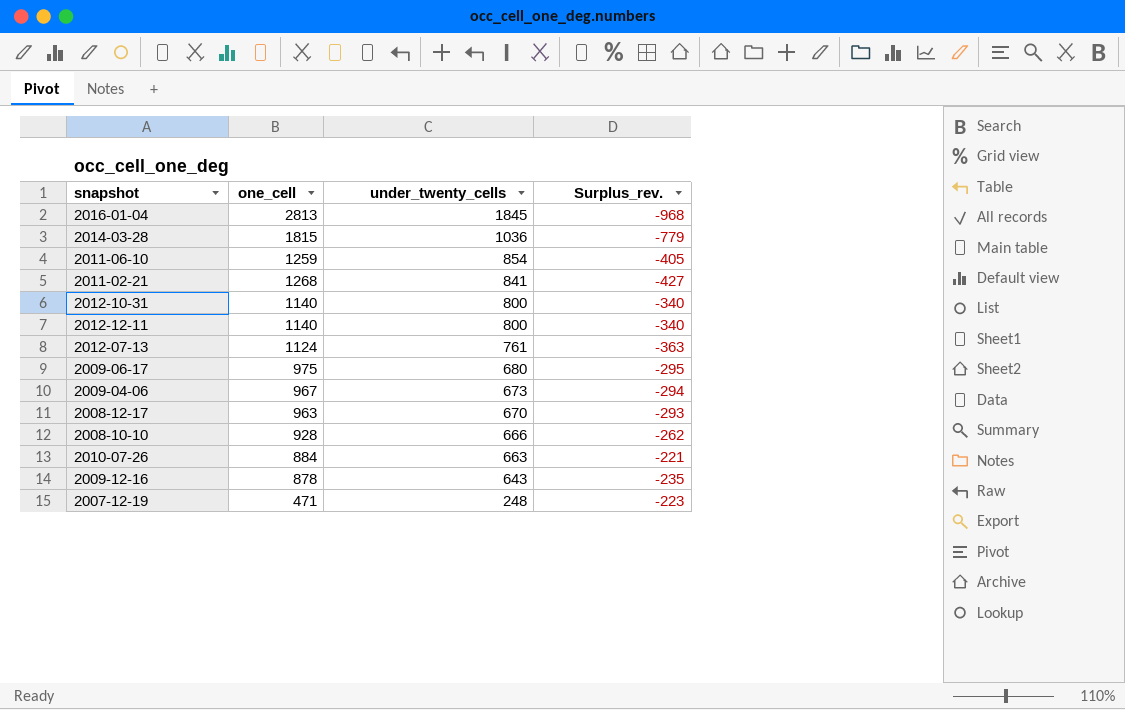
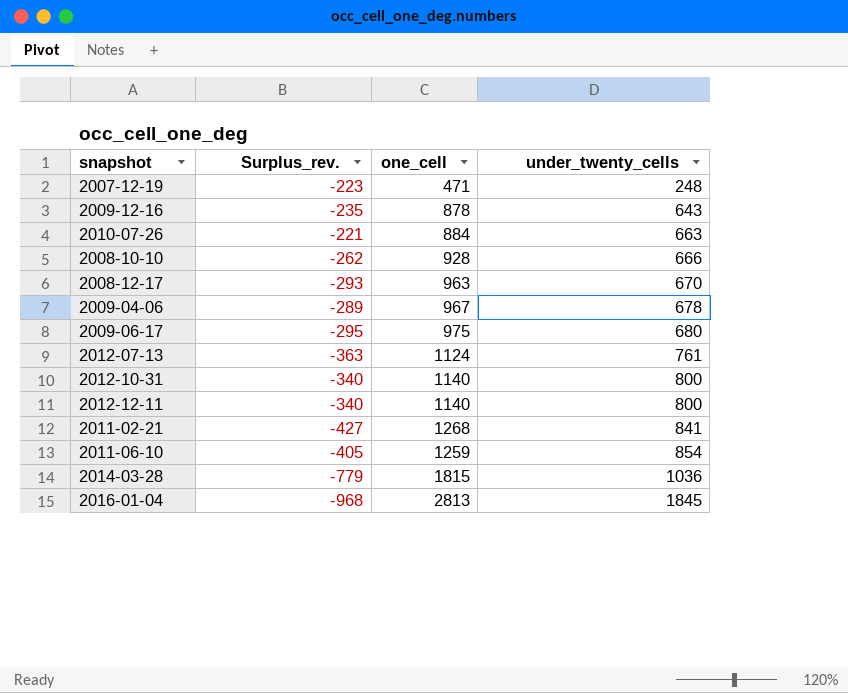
row order: under_twenty_cells descending -> under_twenty_cells ascending
column Surplus_rev. | position: 4 -> 2
2009-04-06 | Surplus_rev.: -294 -> -289
2009-04-06 | under_twenty_cells: 673 -> 678

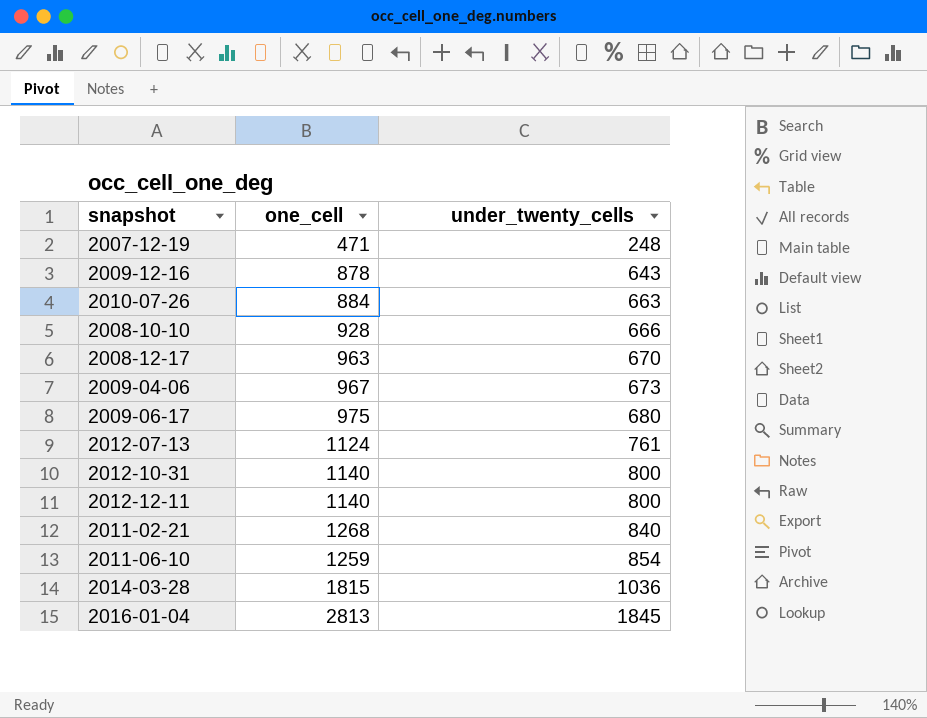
column Surplus_rev. | formula: [under_twenty_cells] - [one_cell] -> none
2009-04-06 | under_twenty_cells: 678 -> 673
2011-02-21 | under_twenty_cells: 841 -> 840

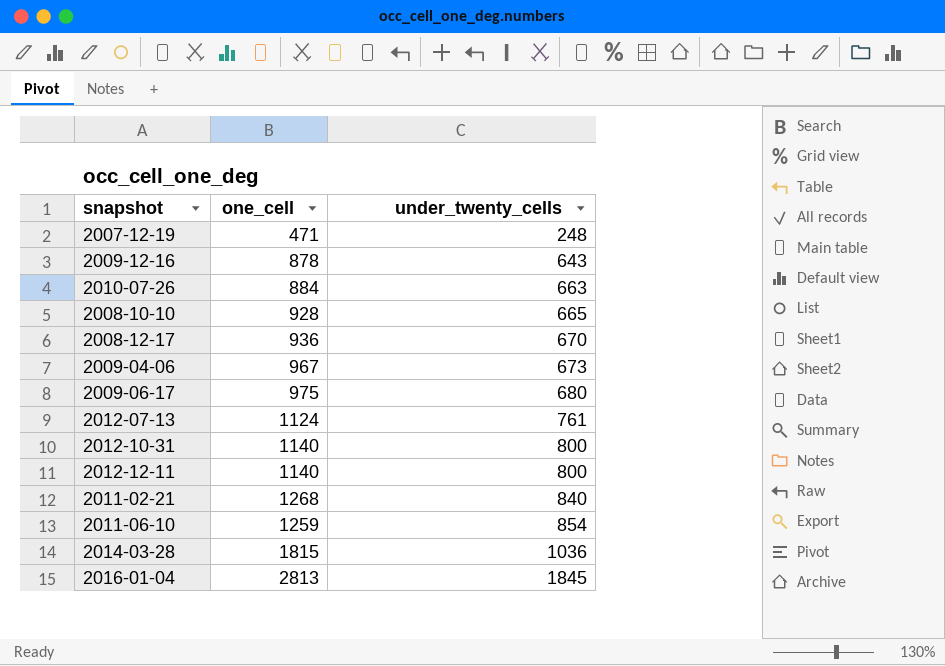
2008-10-10 | under_twenty_cells: 666 -> 665
2008-12-17 | one_cell: 963 -> 936

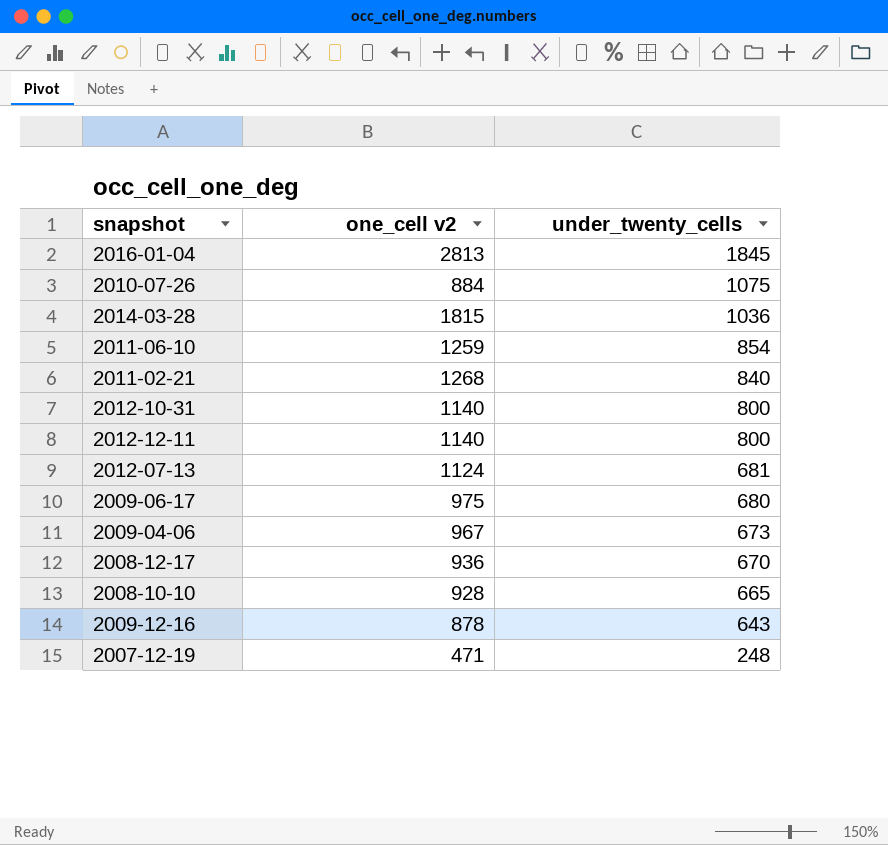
row order: under_twenty_cells ascending -> under_twenty_cells descending
column name: one_cell -> one_cell v2
2010-07-26 | under_twenty_cells: 663 -> 1075
2012-07-13 | under_twenty_cells: 761 -> 681

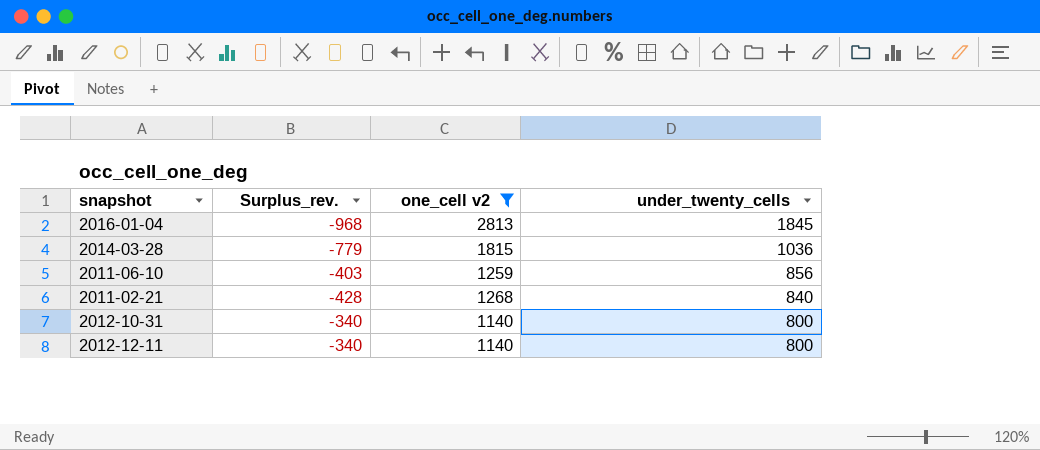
filter: none -> one_cell v2 >= 1140
column Surplus_rev. | formula: none -> [under_twenty_cells] - [one_cell v2]
2011-06-10 | under_twenty_cells: 854 -> 856

